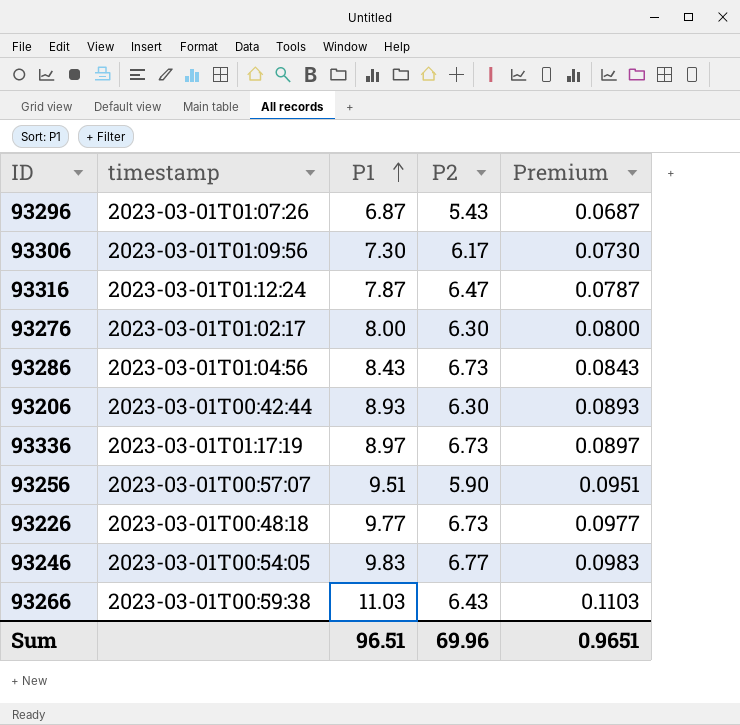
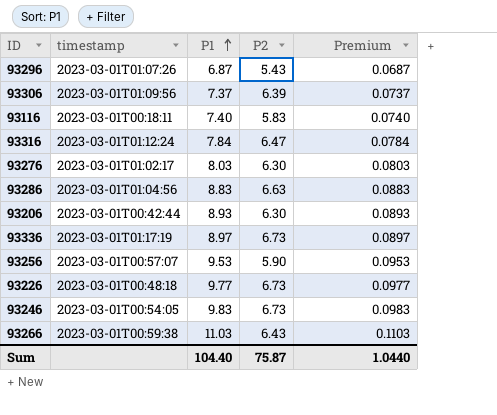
93306 | P1: 7.30 -> 7.37
93306 | P2: 6.17 -> 6.39
93306 | Premium: 0.0730 -> 0.0737
row 93116: none -> 2023-03-01T00:18:11 | 7.40 | 5.83 | 0.0740
93316 | P1: 7.87 -> 7.84
93316 | Premium: 0.0787 -> 0.0784
93276 | P1: 8.00 -> 8.03
93276 | Premium: 0.0800 -> 0.0803
93286 | P1: 8.43 -> 8.83
93286 | P2: 6.73 -> 6.63
93286 | Premium: 0.0843 -> 0.0883
93256 | P1: 9.51 -> 9.53
93256 | Premium: 0.0951 -> 0.0953
93246 | P2: 6.77 -> 6.73
Sum | P1: 96.51 -> 104.40
Sum | P2: 69.96 -> 75.87
Sum | Premium: 0.9651 -> 1.0440

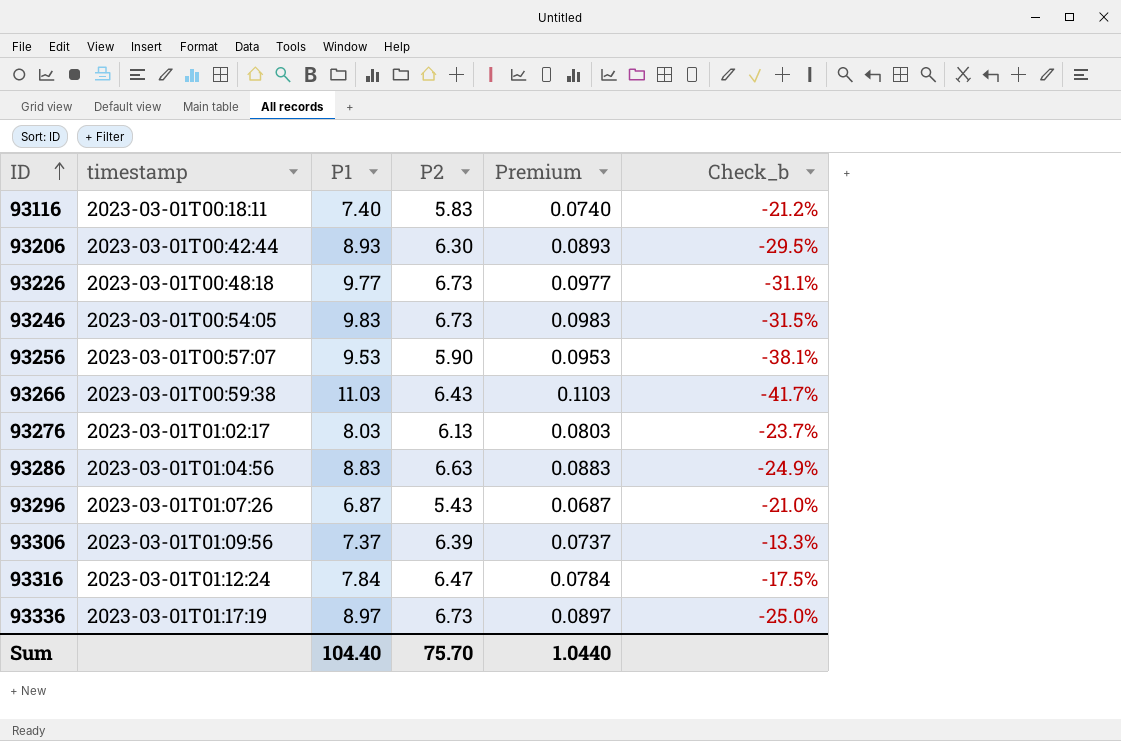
row order: P1 ascending -> ID ascending
column Check_b | formula: none -> ([P2] - [P1]) / [P1]
93276 | P2: 6.30 -> 6.13
Sum | P2: 75.87 -> 75.70

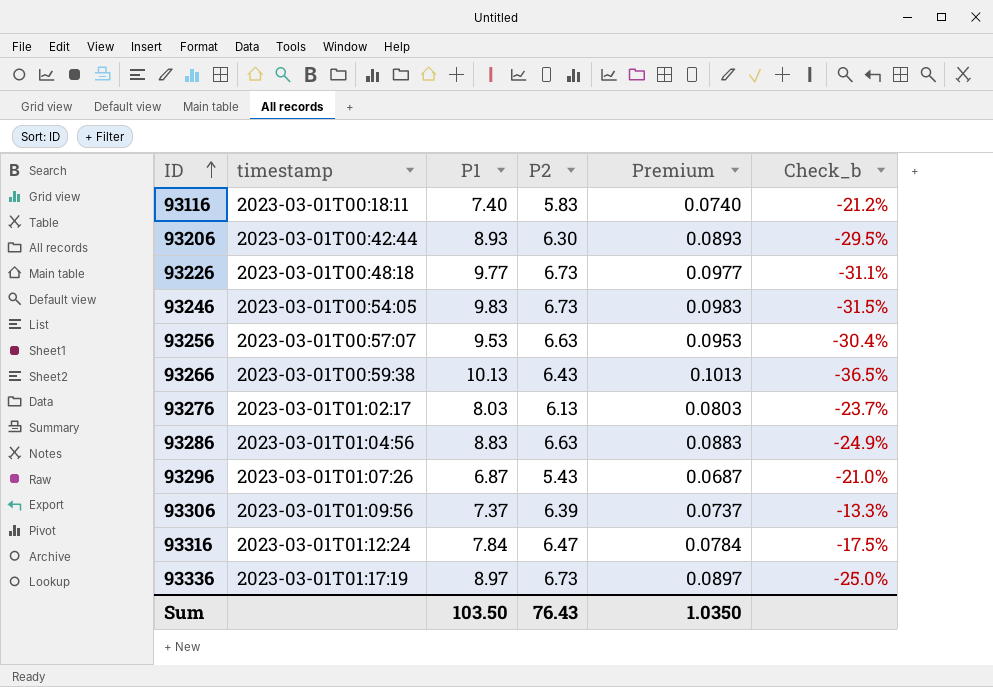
93256 | P2: 5.90 -> 6.63
93256 | Check_b: -38.1% -> -30.4%
93266 | P1: 11.03 -> 10.13
93266 | Premium: 0.1103 -> 0.1013
93266 | Check_b: -41.7% -> -36.5%
Sum | P1: 104.40 -> 103.50
Sum | P2: 75.70 -> 76.43
Sum | Premium: 1.0440 -> 1.0350

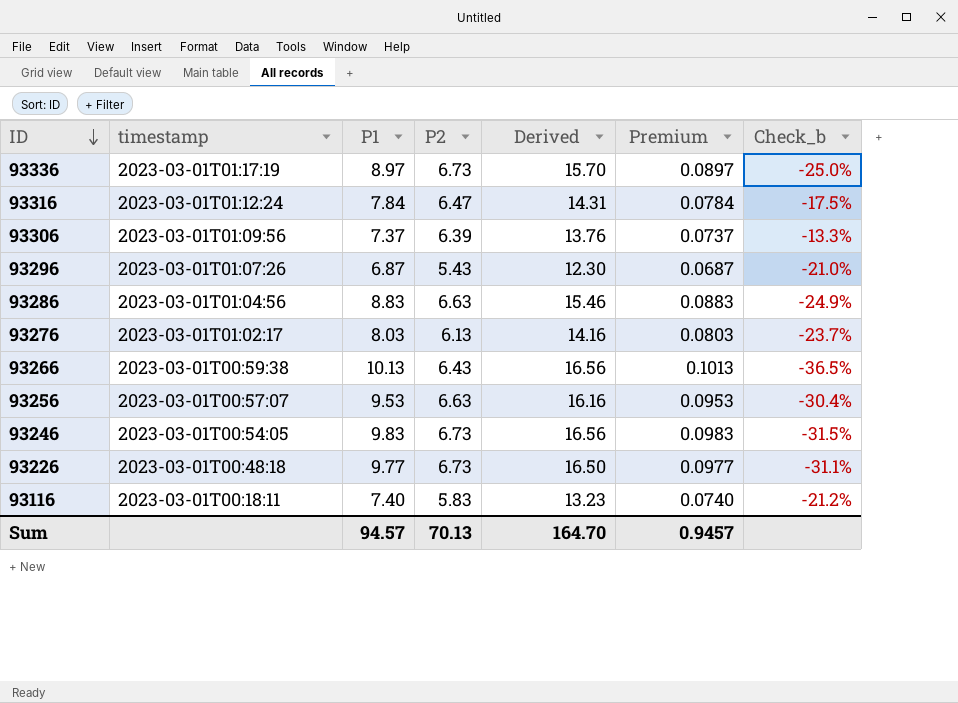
row order: ID ascending -> ID descending
column Derived | formula: none -> [P1] + [P2]
row 93206: 2023-03-01T00:42:44 | 8.93 | 6.30 | 0.0893 | -29.5% -> none
Sum | P1: 103.50 -> 94.57
Sum | P2: 76.43 -> 70.13
Sum | Premium: 1.0350 -> 0.9457

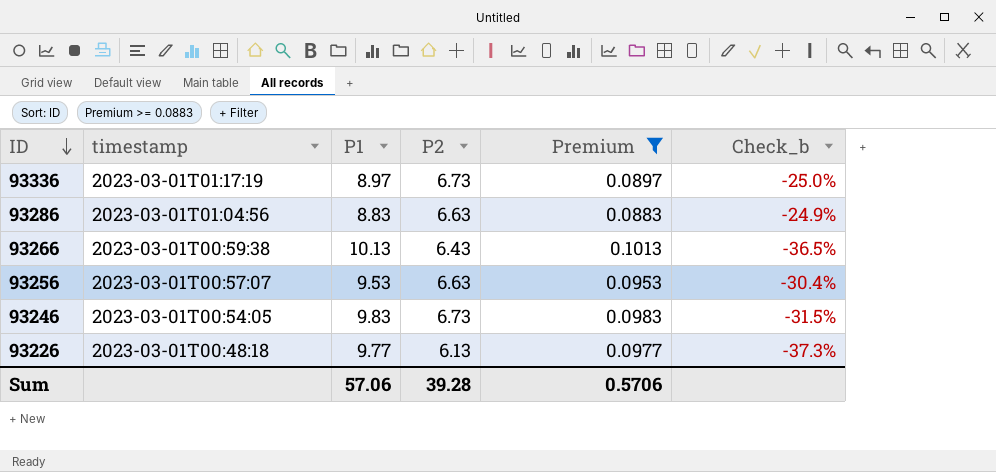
filter: none -> Premium >= 0.0883
column Derived | formula: [P1] + [P2] -> none
93226 | P2: 6.73 -> 6.13
93226 | Check_b: -31.1% -> -37.3%
Sum | P1: 94.57 -> 57.06
Sum | P2: 70.13 -> 39.28
Sum | Premium: 0.9457 -> 0.5706

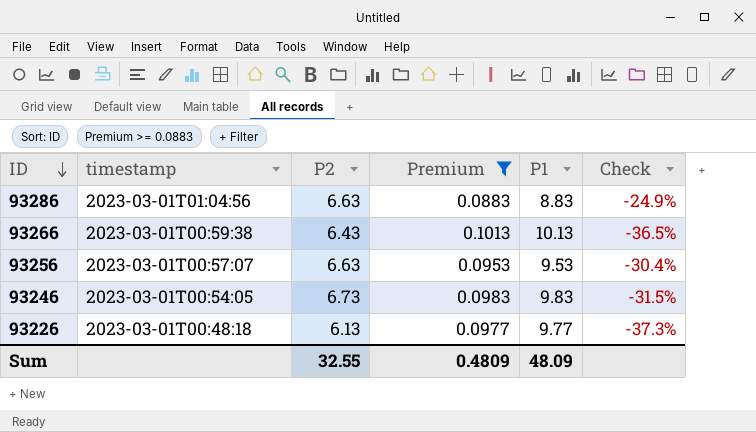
column P1 | position: 3 -> 5
column name: Check_b -> Check
row 93336: 2023-03-01T01:17:19 | 8.97 | 6.73 | 0.0897 | -25.0% -> none
Sum | P2: 39.28 -> 32.55
Sum | Premium: 0.5706 -> 0.4809
Sum | P1: 57.06 -> 48.09

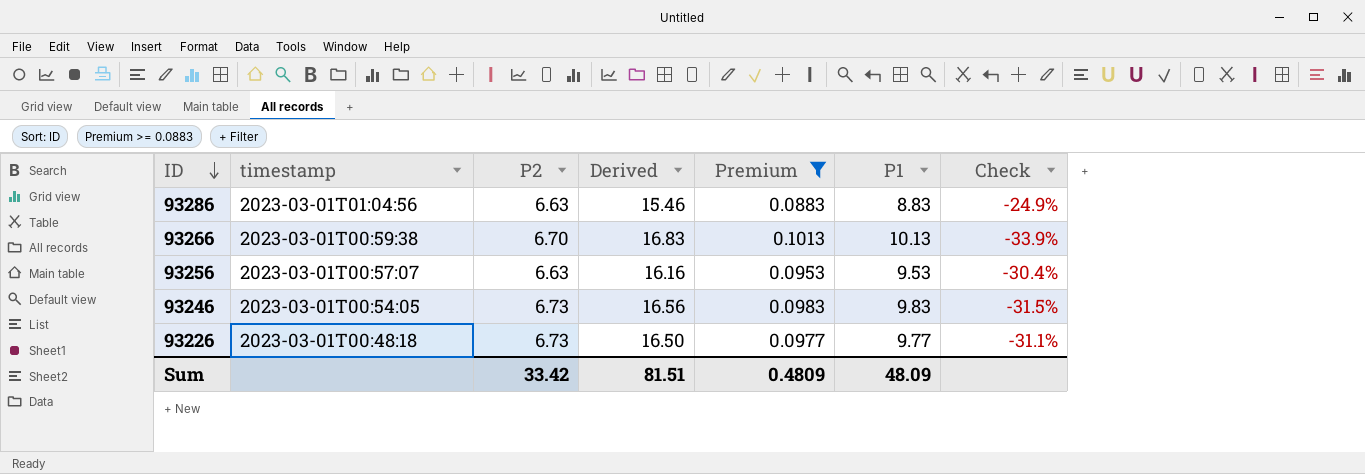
column Derived | formula: none -> [P2] + [P1]
93266 | P2: 6.43 -> 6.70
93266 | Check: -36.5% -> -33.9%
93226 | P2: 6.13 -> 6.73
93226 | Check: -37.3% -> -31.1%
Sum | P2: 32.55 -> 33.42

